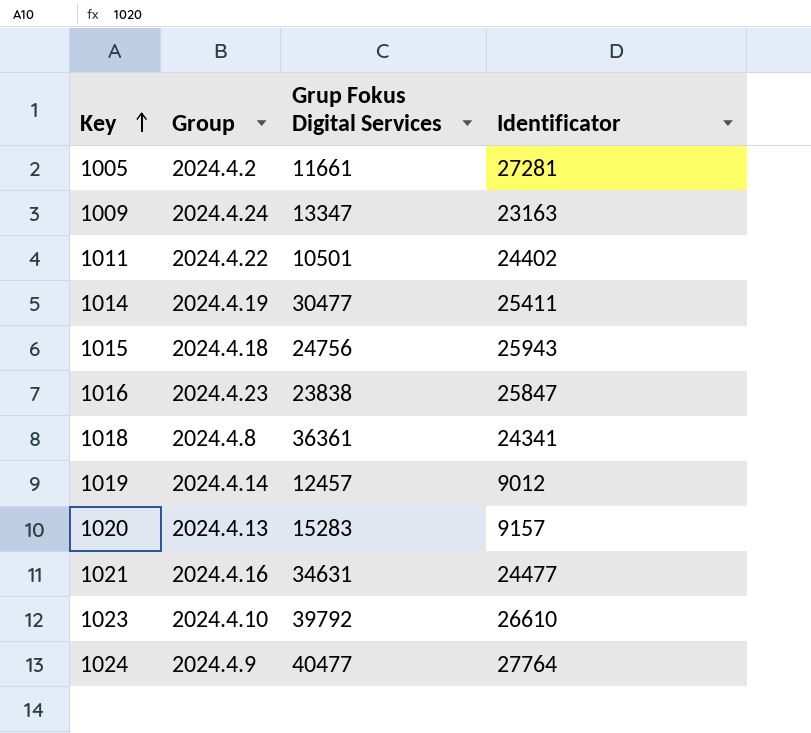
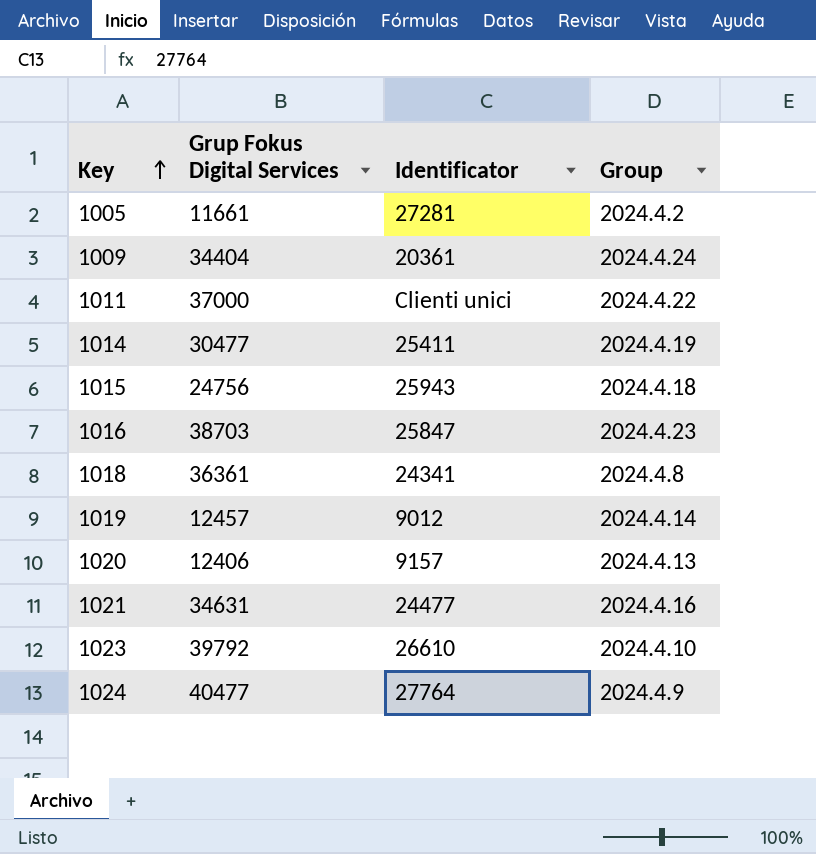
column Group | position: 2 -> 4
1009 | Grup Fokus Digital Services: 13347 -> 34404
1009 | Identificator: 23163 -> 20361
1011 | Grup Fokus Digital Services: 10501 -> 37000
1011 | Identificator: 24402 -> Clienti unici
1016 | Grup Fokus Digital Services: 23838 -> 38703
1020 | Grup Fokus Digital Services: 15283 -> 12406

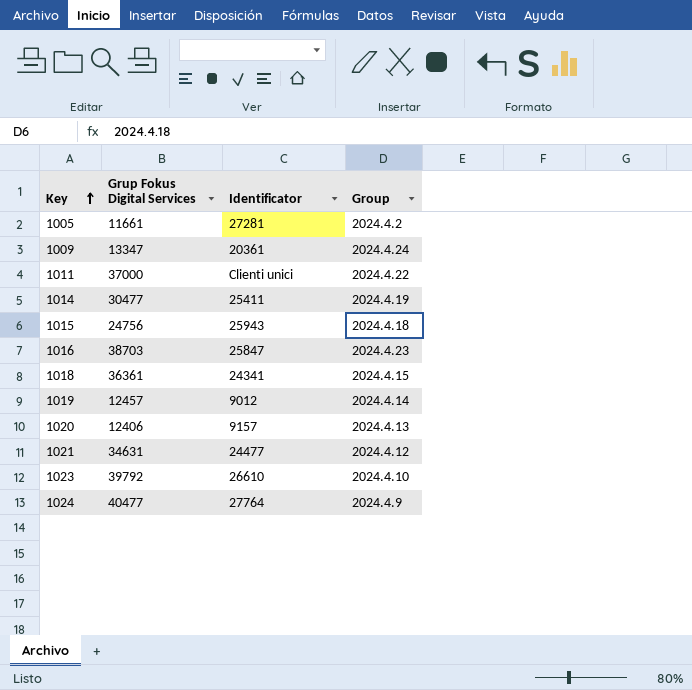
1009 | Grup Fokus Digital Services: 34404 -> 13347
1018 | Group: 2024.4.8 -> 2024.4.15
1021 | Group: 2024.4.16 -> 2024.4.12

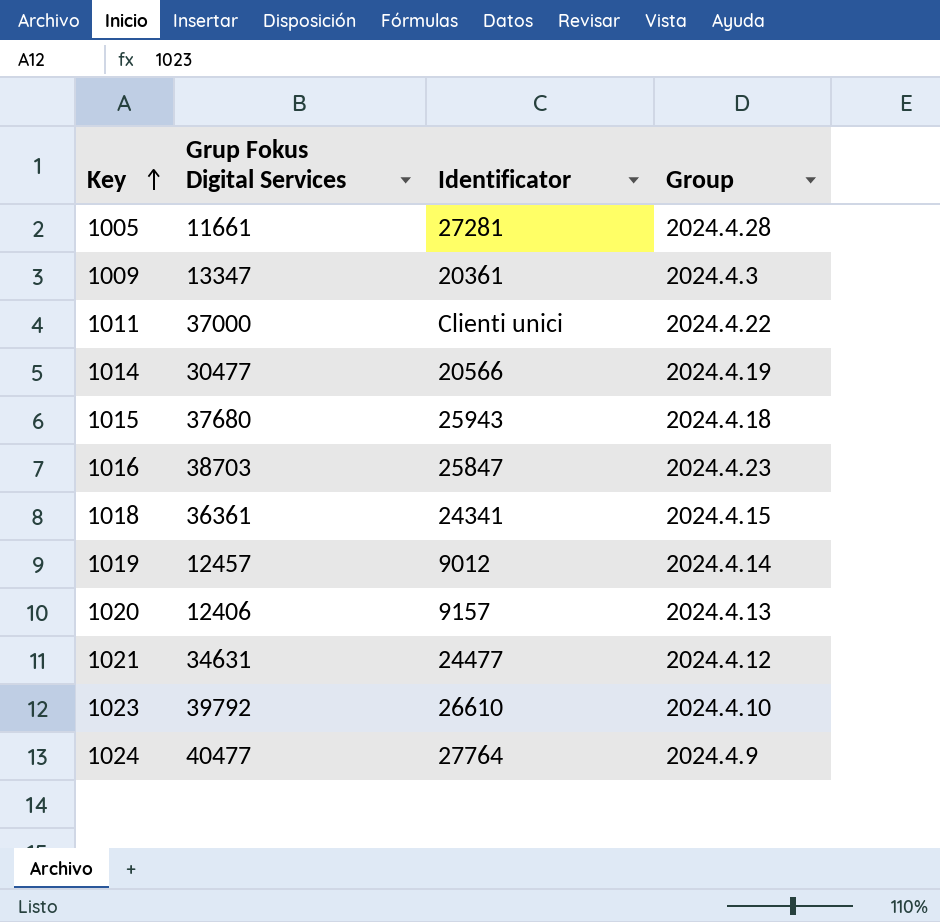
1005 | Group: 2024.4.2 -> 2024.4.28
1009 | Group: 2024.4.24 -> 2024.4.3
1014 | Identificator: 25411 -> 20566
1015 | Grup Fokus Digital Services: 24756 -> 37680

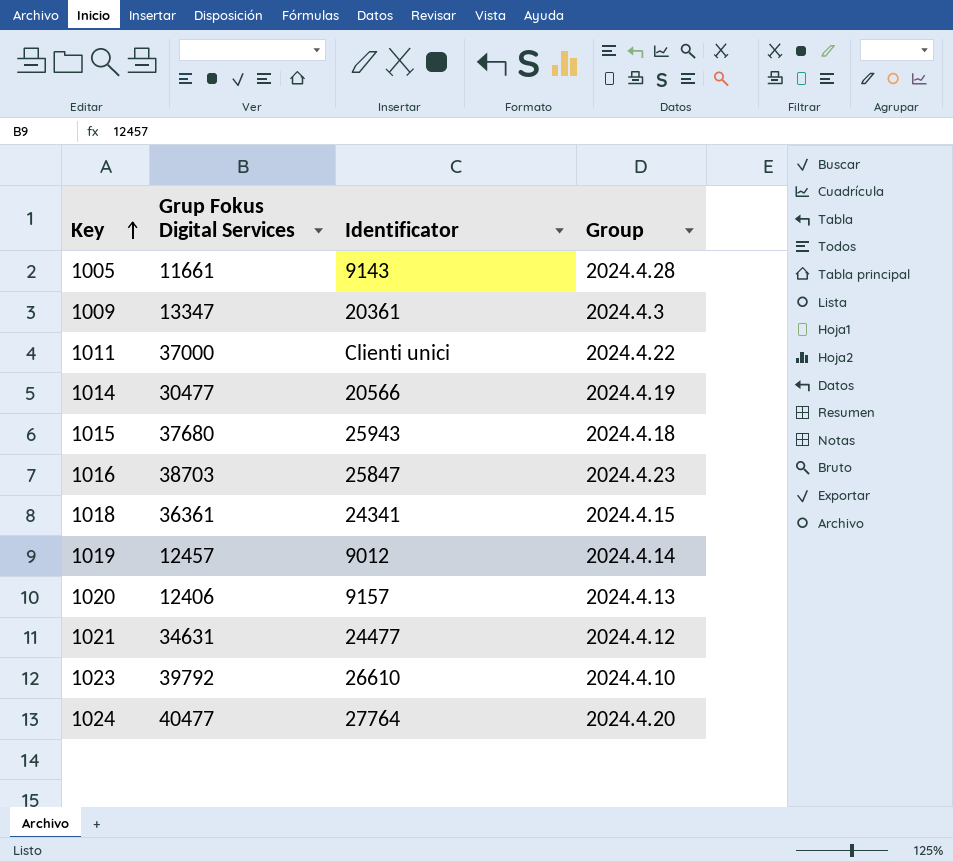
1005 | Identificator: 27281 -> 9143
1024 | Group: 2024.4.9 -> 2024.4.20

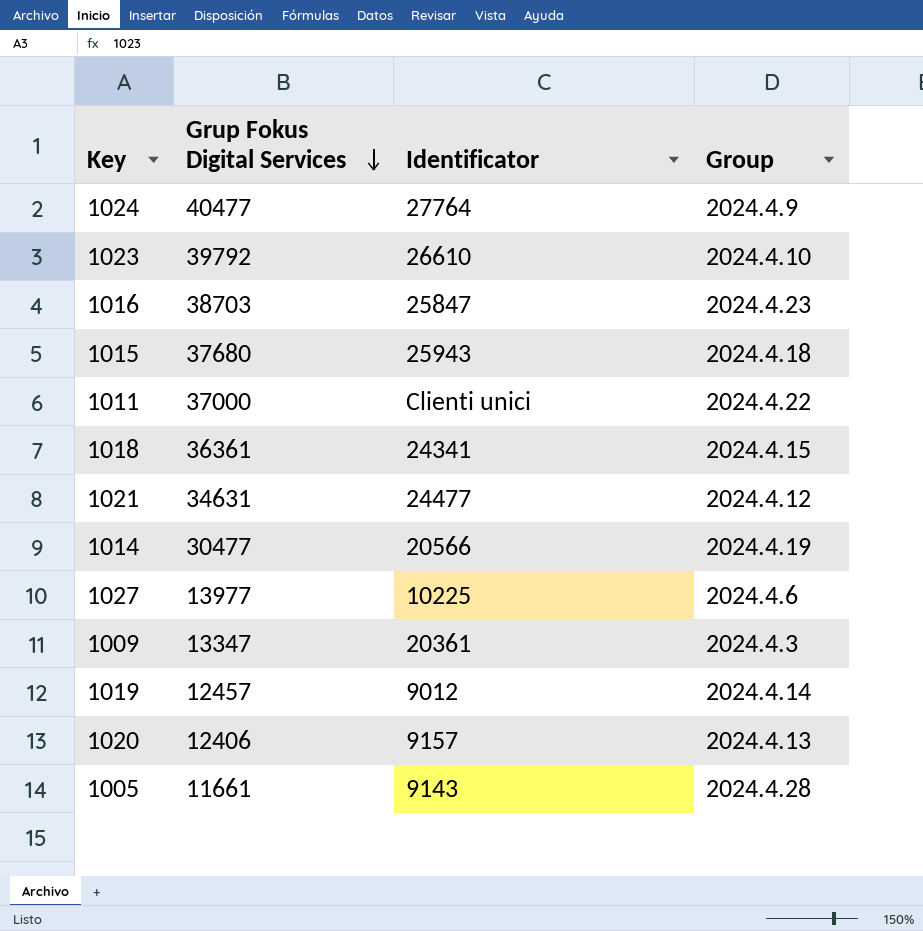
row order: Key ascending -> Grup Fokus Digital Services descending
1024 | Group: 2024.4.20 -> 2024.4.9
row 1027: none -> 13977 | 10225 | 2024.4.6

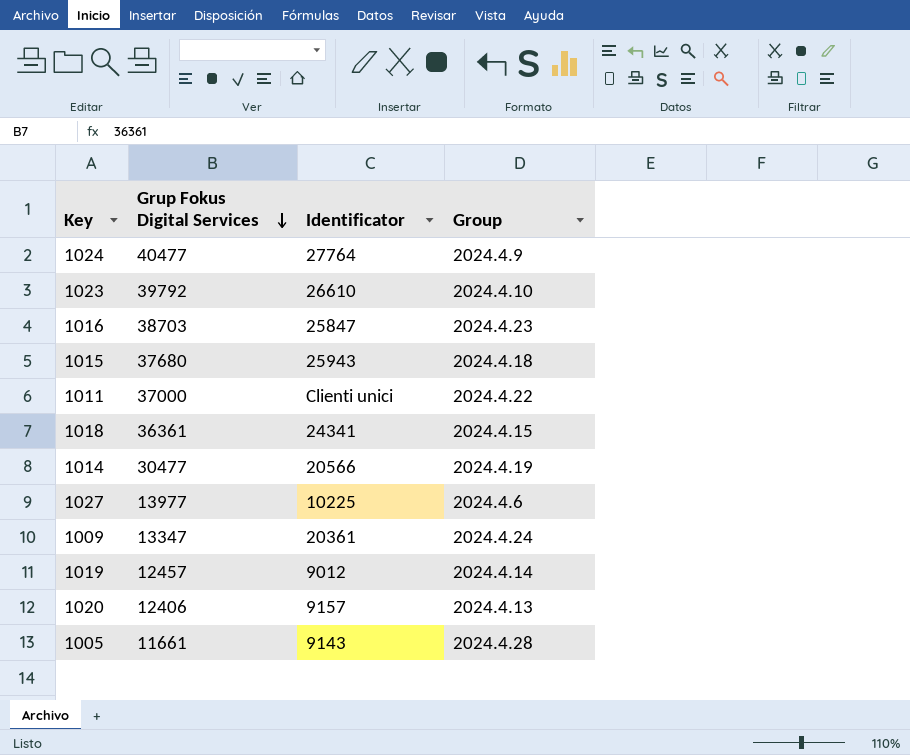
row 1021: 34631 | 24477 | 2024.4.12 -> none
1009 | Group: 2024.4.3 -> 2024.4.24

